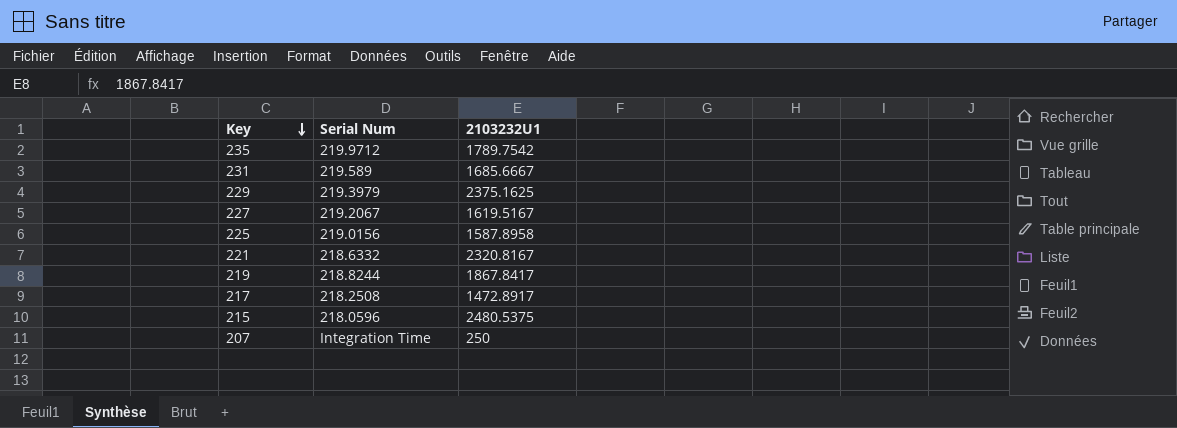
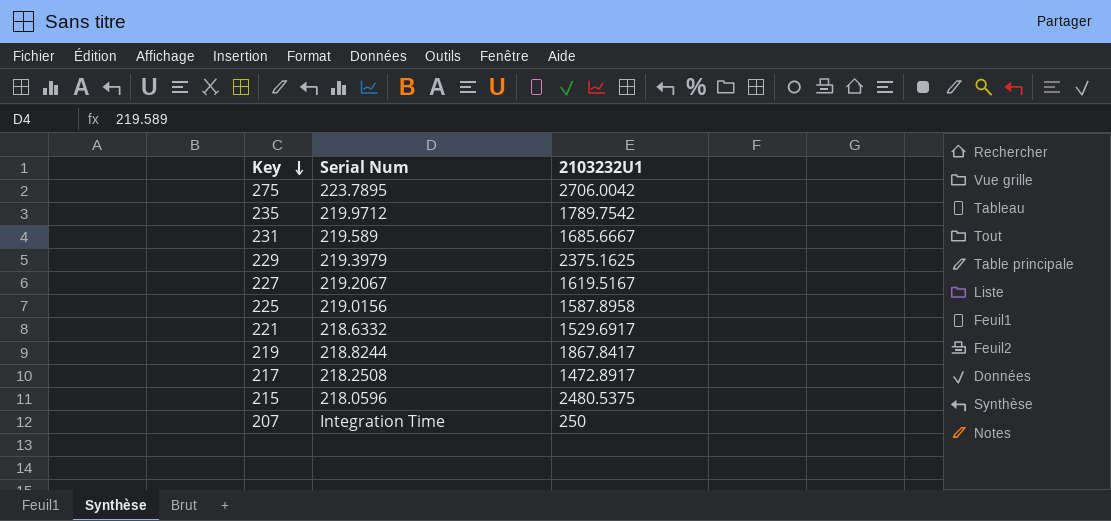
row 275: none -> 223.7895 | 2706.0042
221 | 2103232U1: 2320.8167 -> 1529.6917

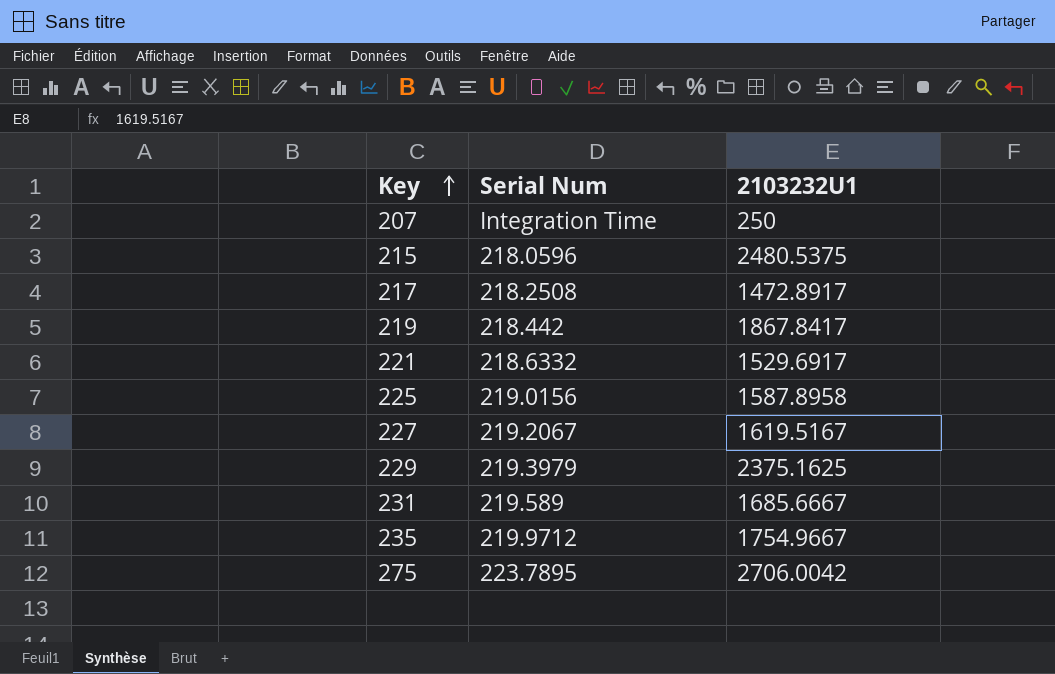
row order: Key descending -> Key ascending
219 | Serial Num: 218.8244 -> 218.442
235 | 2103232U1: 1789.7542 -> 1754.9667

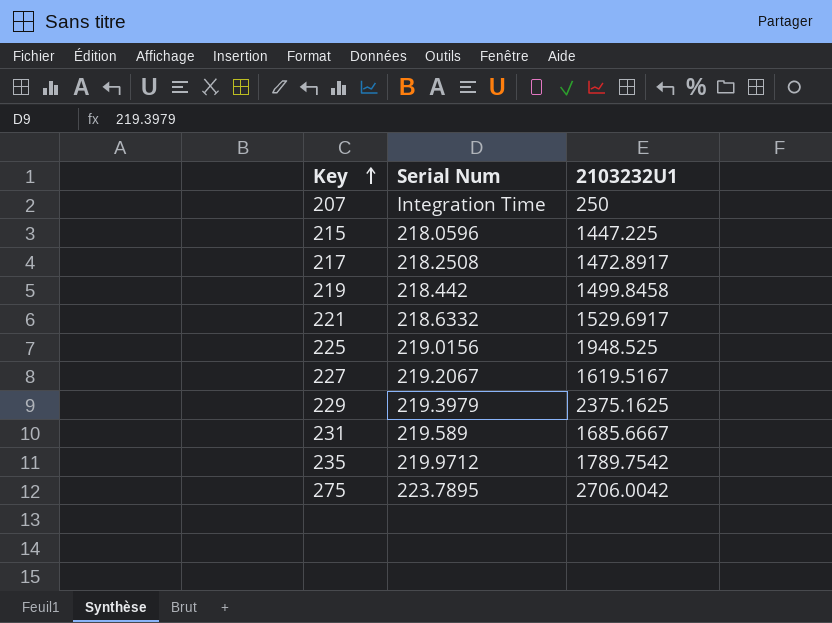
215 | 2103232U1: 2480.5375 -> 1447.225
219 | 2103232U1: 1867.8417 -> 1499.8458
225 | 2103232U1: 1587.8958 -> 1948.525
235 | 2103232U1: 1754.9667 -> 1789.7542

